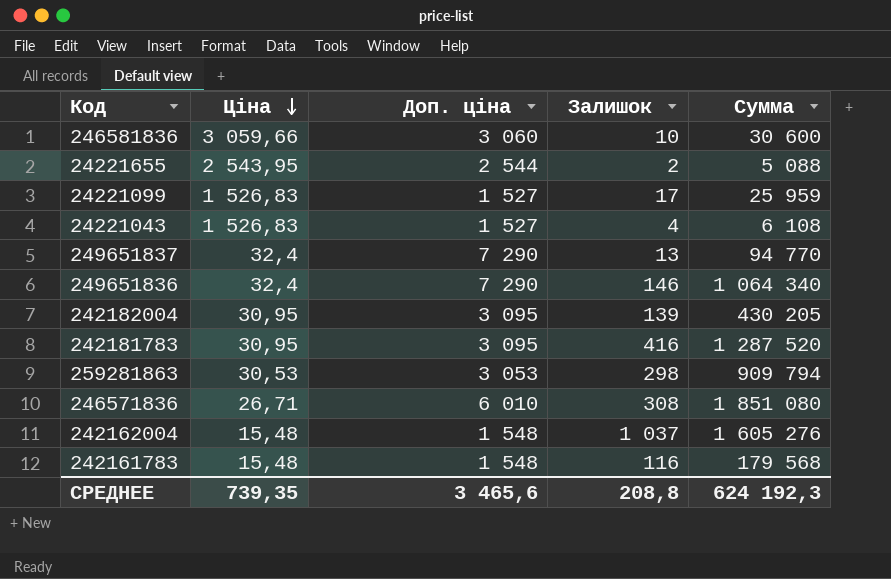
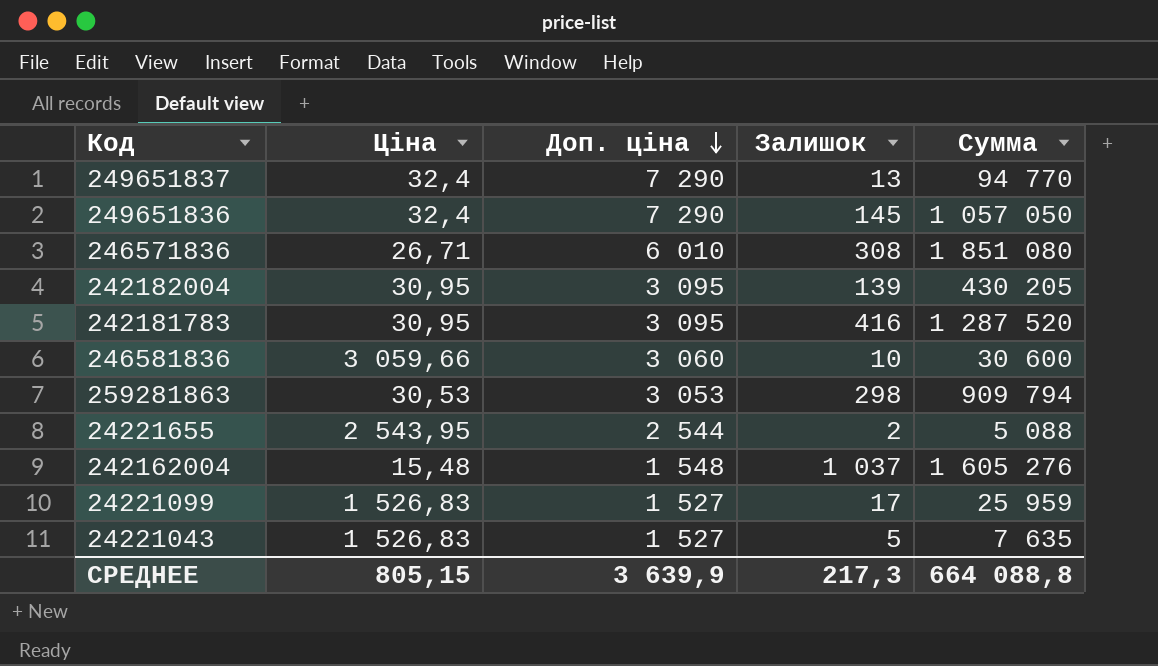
row order: Ціна descending -> Доп. ціна descending
row 242161783: 15,48 | 1 548 | 116 | 179 568 -> none
249651836 | Залишок: 146 -> 145
249651836 | Сумма: 1 064 340 -> 1 057 050
24221043 | Залишок: 4 -> 5
24221043 | Сумма: 6 108 -> 7 635
СРЕДНЕЕ | Ціна: 739,35 -> 805,15
СРЕДНЕЕ | Доп. ціна: 3 465,6 -> 3 639,9
СРЕДНЕЕ | Залишок: 208,8 -> 217,3
СРЕДНЕЕ | Сумма: 624 192,3 -> 664 088,8

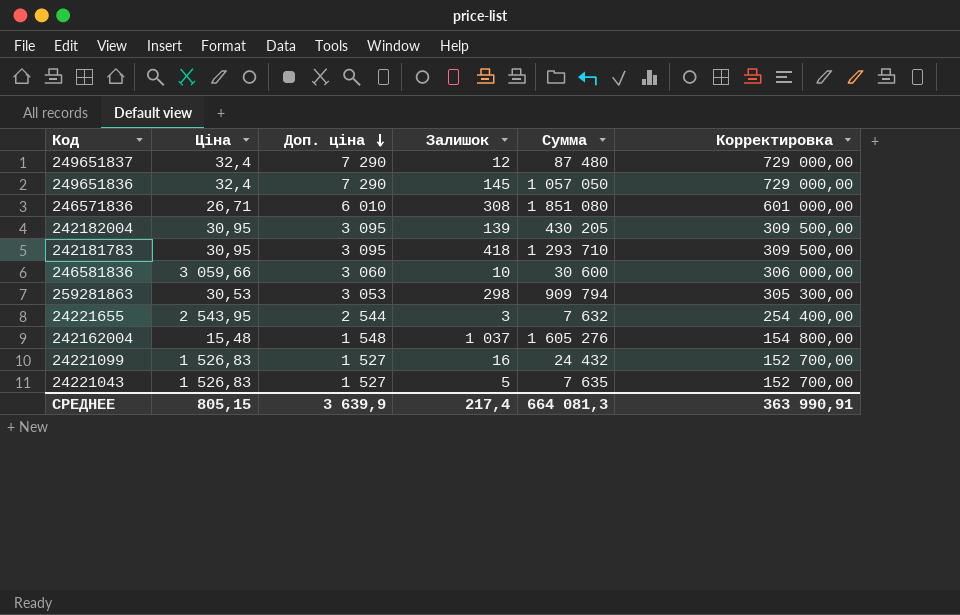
column Корректировка | formula: none -> [Доп. ціна] * 100
249651837 | Залишок: 13 -> 12
249651837 | Сумма: 94 770 -> 87 480
242181783 | Залишок: 416 -> 418
242181783 | Сумма: 1 287 520 -> 1 293 710
24221655 | Залишок: 2 -> 3
24221655 | Сумма: 5 088 -> 7 632
24221099 | Залишок: 17 -> 16
24221099 | Сумма: 25 959 -> 24 432
СРЕДНЕЕ | Залишок: 217,3 -> 217,4
СРЕДНЕЕ | Сумма: 664 088,8 -> 664 081,3

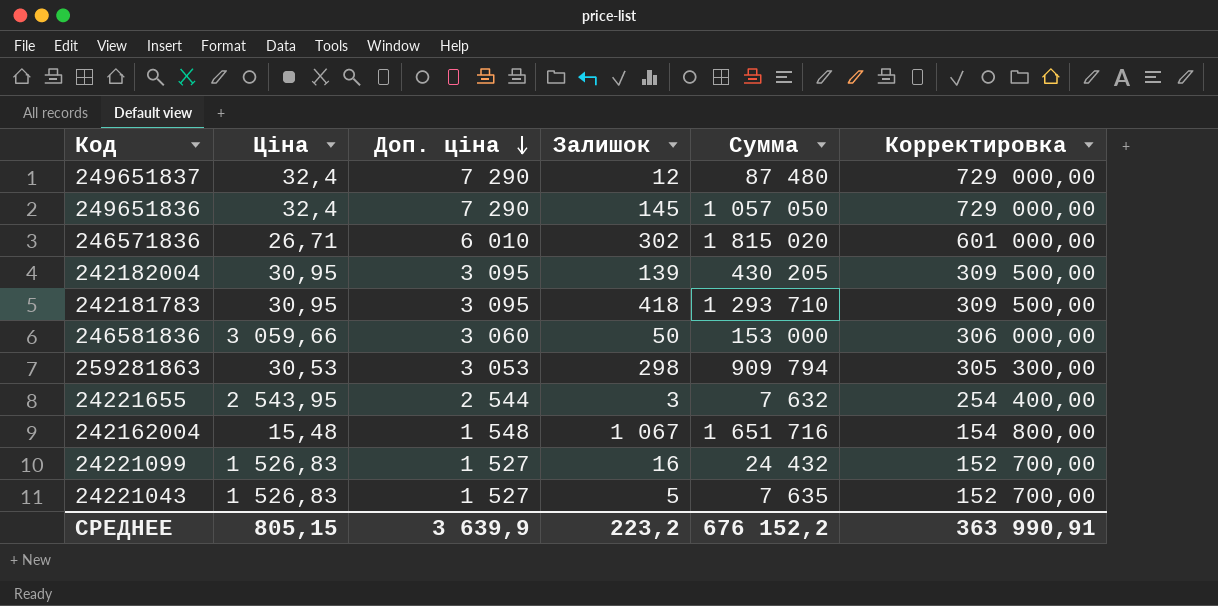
246571836 | Залишок: 308 -> 302
246571836 | Сумма: 1 851 080 -> 1 815 020
246581836 | Залишок: 10 -> 50
246581836 | Сумма: 30 600 -> 153 000
242162004 | Залишок: 1 037 -> 1 067
242162004 | Сумма: 1 605 276 -> 1 651 716
СРЕДНЕЕ | Залишок: 217,4 -> 223,2
СРЕДНЕЕ | Сумма: 664 081,3 -> 676 152,2

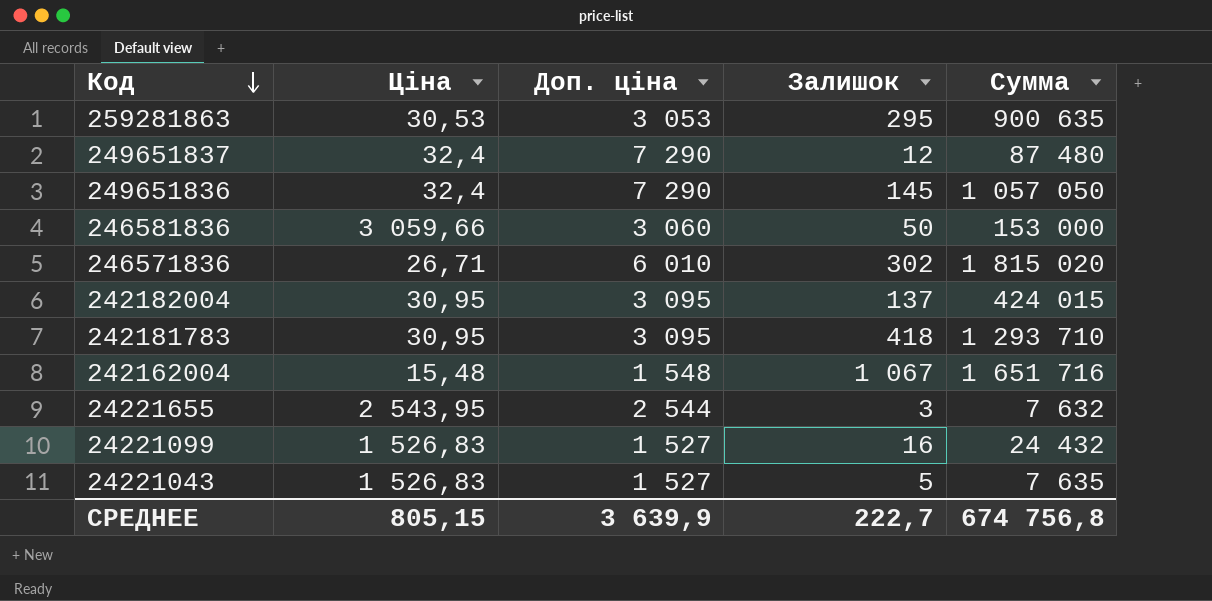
row order: Доп. ціна descending -> Код descending
column Корректировка | formula: [Доп. ціна] * 100 -> none
259281863 | Залишок: 298 -> 295
259281863 | Сумма: 909 794 -> 900 635
242182004 | Залишок: 139 -> 137
242182004 | Сумма: 430 205 -> 424 015
СРЕДНЕЕ | Залишок: 223,2 -> 222,7
СРЕДНЕЕ | Сумма: 676 152,2 -> 674 756,8

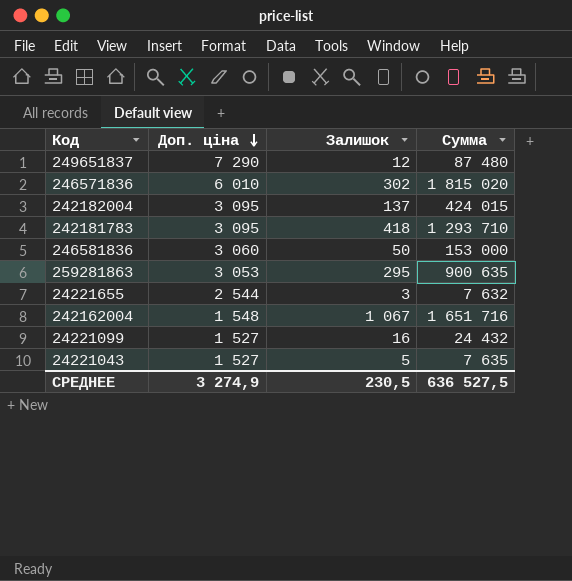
row order: Код descending -> Доп. ціна descending
column Ціна | position: 2 -> none
row 249651836: 32,4 | 7 290 | 145 | 1 057 050 -> none
СРЕДНЕЕ | Доп. ціна: 3 639,9 -> 3 274,9
СРЕДНЕЕ | Залишок: 222,7 -> 230,5
СРЕДНЕЕ | Сумма: 674 756,8 -> 636 527,5

